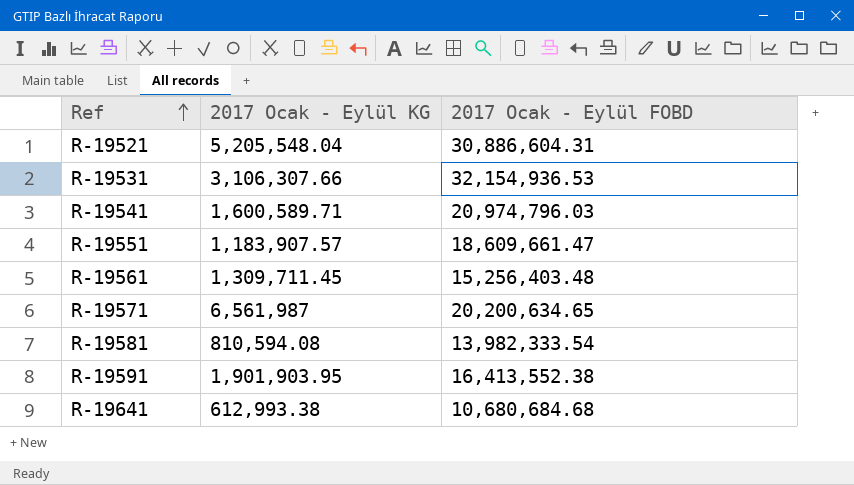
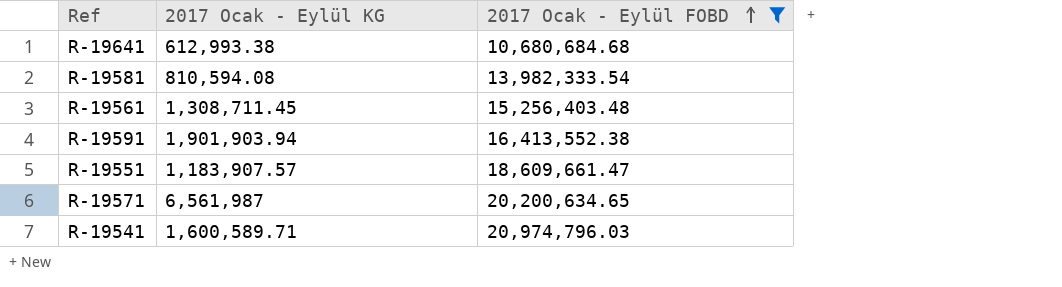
filter: none -> 2017 Ocak - Eylül FOBD <= 20,974,796.03
row order: Ref ascending -> 2017 Ocak - Eylül FOBD ascending
R-19561 | 2017 Ocak - Eylül KG: 1,309,711.45 -> 1,308,711.45
R-19591 | 2017 Ocak - Eylül KG: 1,901,903.95 -> 1,901,903.94

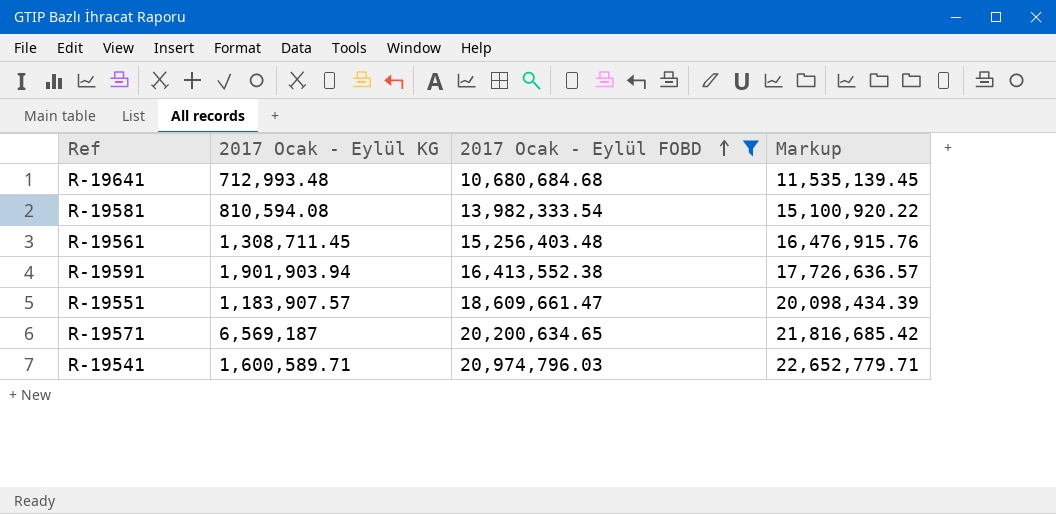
column Markup | formula: none -> [2017 Ocak - Eylül FOBD] * 1.08
R-19641 | 2017 Ocak - Eylül KG: 612,993.38 -> 712,993.48
R-19571 | 2017 Ocak - Eylül KG: 6,561,987 -> 6,569,187

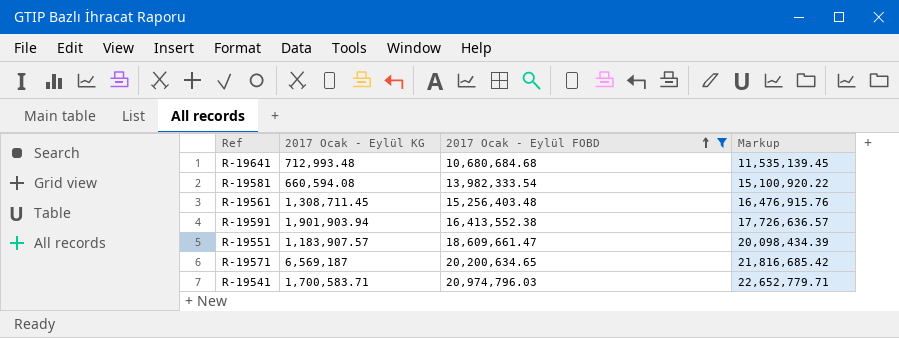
R-19581 | 2017 Ocak - Eylül KG: 810,594.08 -> 660,594.08
R-19541 | 2017 Ocak - Eylül KG: 1,600,589.71 -> 1,700,583.71

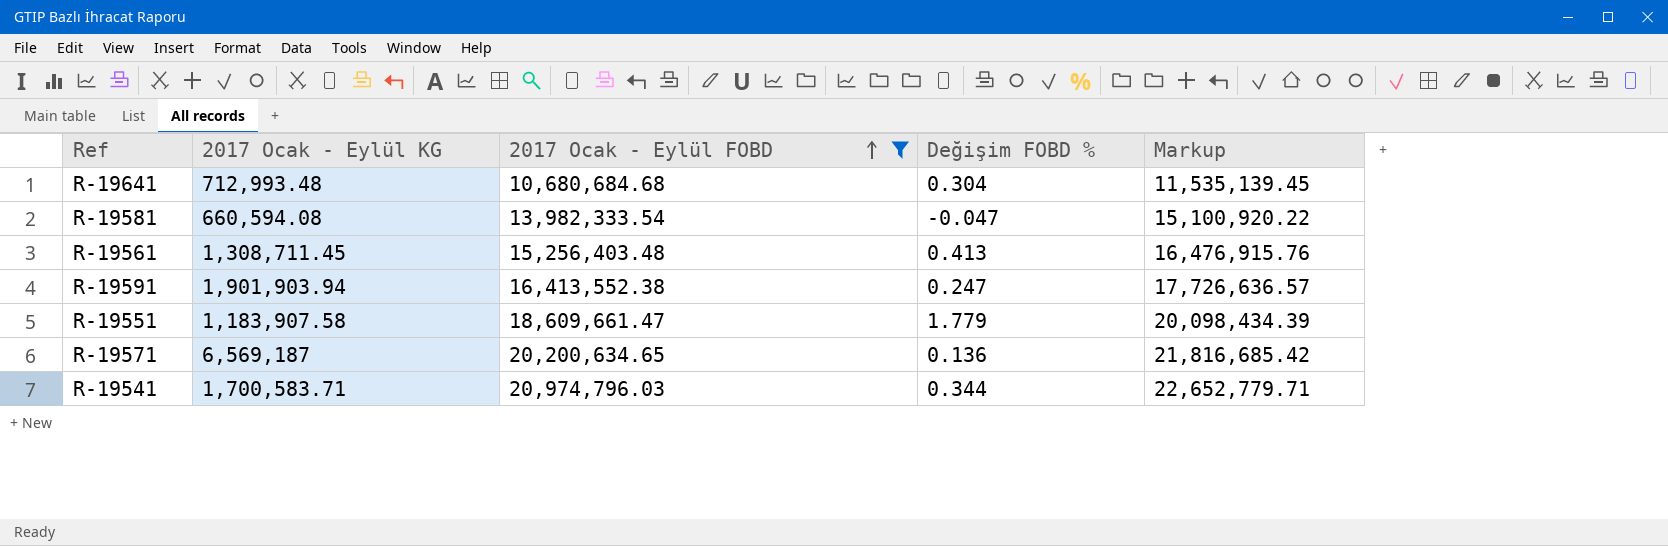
column Değişim FOBD % | position: none -> 4
R-19551 | 2017 Ocak - Eylül KG: 1,183,907.57 -> 1,183,907.58

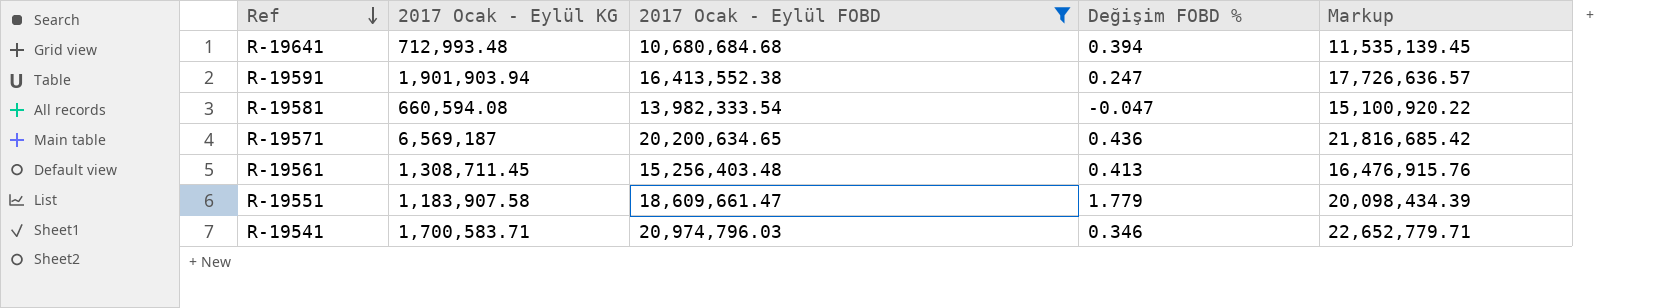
row order: 2017 Ocak - Eylül FOBD ascending -> Ref descending
R-19641 | Değişim FOBD %: 0.304 -> 0.394
R-19571 | Değişim FOBD %: 0.136 -> 0.436
R-19541 | Değişim FOBD %: 0.344 -> 0.346

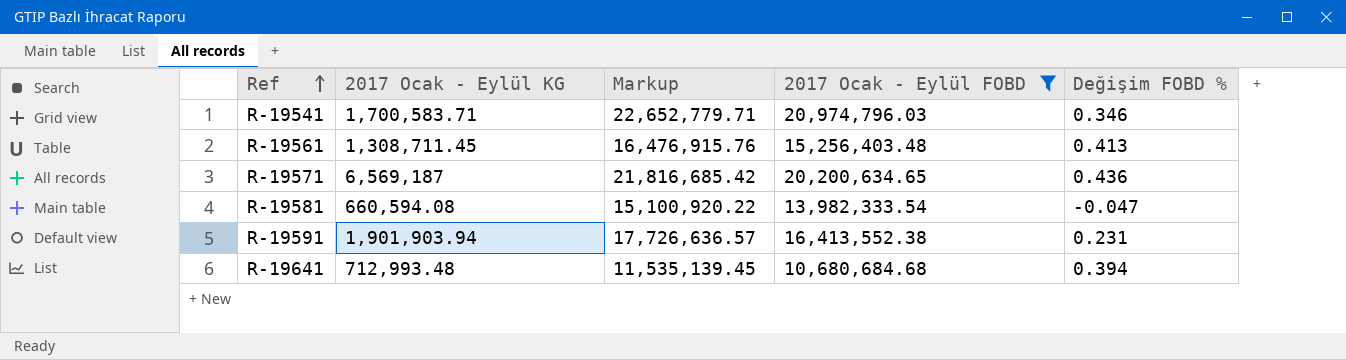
row order: Ref descending -> Ref ascending
column Markup | position: 5 -> 3
row R-19551: 1,183,907.58 | 18,609,661.47 | 1.779 | 20,098,434.39 -> none
R-19591 | Değişim FOBD %: 0.247 -> 0.231

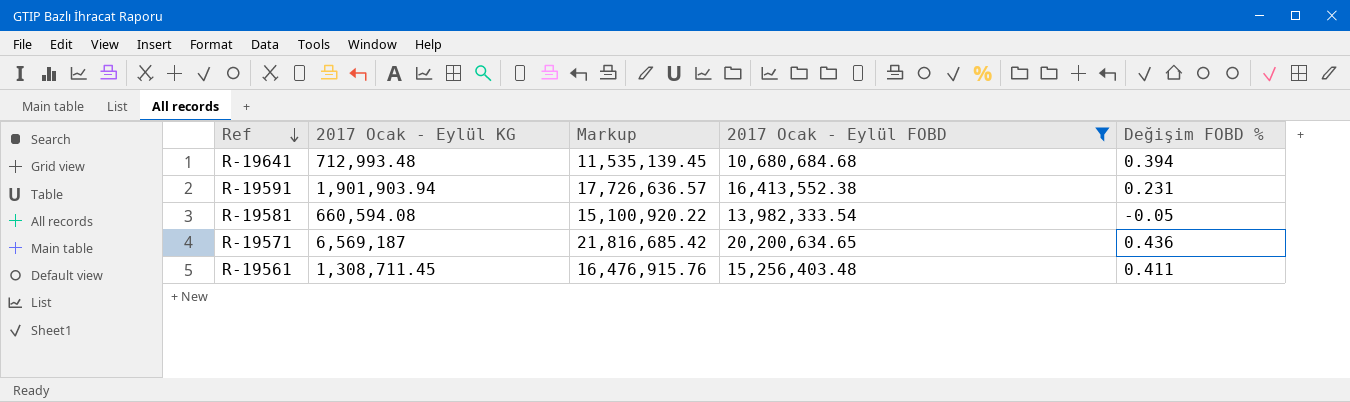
row order: Ref ascending -> Ref descending
row R-19541: 1,700,583.71 | 22,652,779.71 | 20,974,796.03 | 0.346 -> none
R-19581 | Değişim FOBD %: -0.047 -> -0.05
R-19561 | Değişim FOBD %: 0.413 -> 0.411

